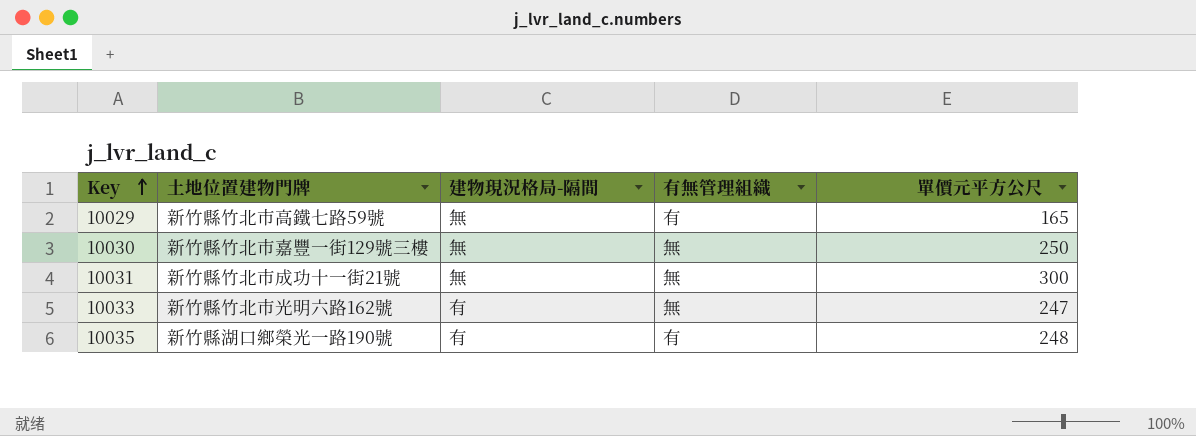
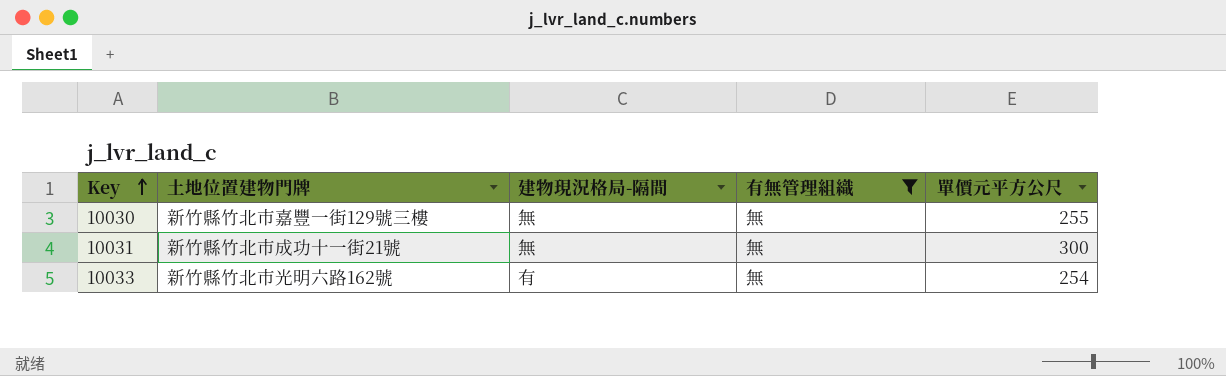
filter: none -> 有無管理組織 = 無
10030 | 單價元平方公尺: 250 -> 255
10033 | 單價元平方公尺: 247 -> 254

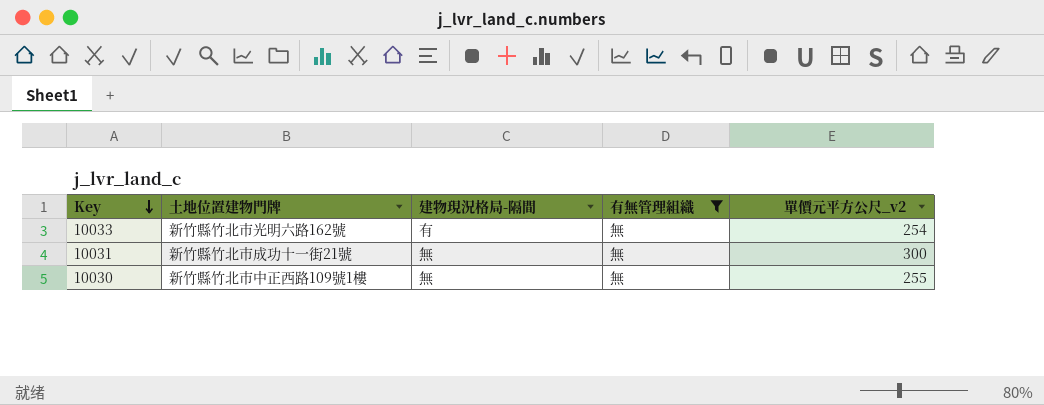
row order: Key ascending -> Key descending
column name: 單價元平方公尺 -> 單價元平方公尺_v2
10030 | 土地位置建物門牌: 新竹縣竹北市嘉豐一街129號三樓 -> 新竹縣竹北市中正西路109號1樓

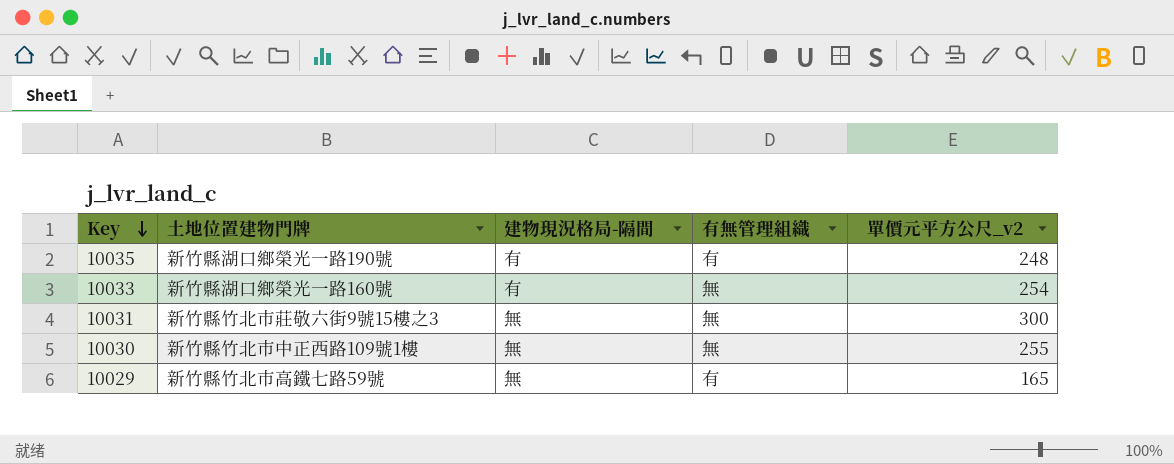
filter: 有無管理組織 = 無 -> none
10033 | 土地位置建物門牌: 新竹縣竹北市光明六路162號 -> 新竹縣湖口鄉榮光一路160號
10031 | 土地位置建物門牌: 新竹縣竹北市成功十一街21號 -> 新竹縣竹北市莊敬六街9號15樓之3

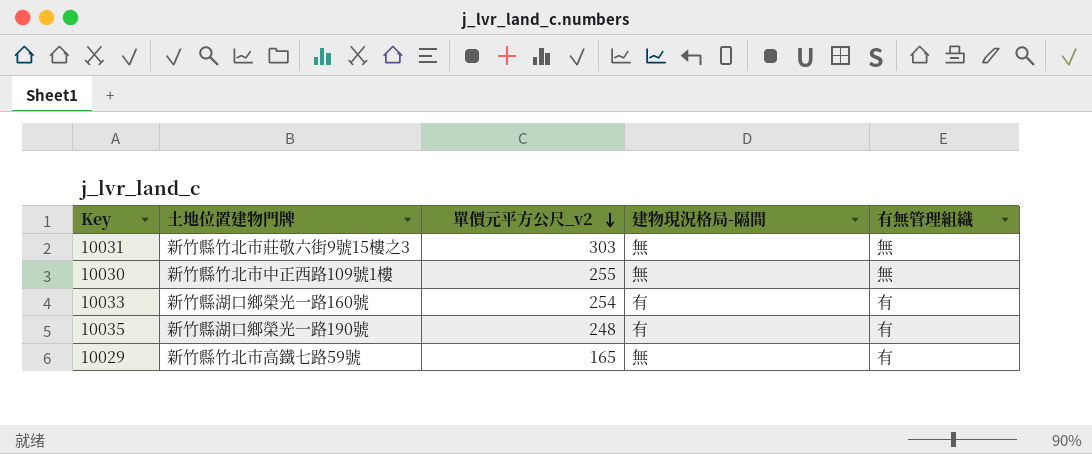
row order: Key descending -> 單價元平方公尺_v2 descending
column 單價元平方公尺_v2 | position: 5 -> 3
10031 | 單價元平方公尺_v2: 300 -> 303
10033 | 有無管理組織: 無 -> 有

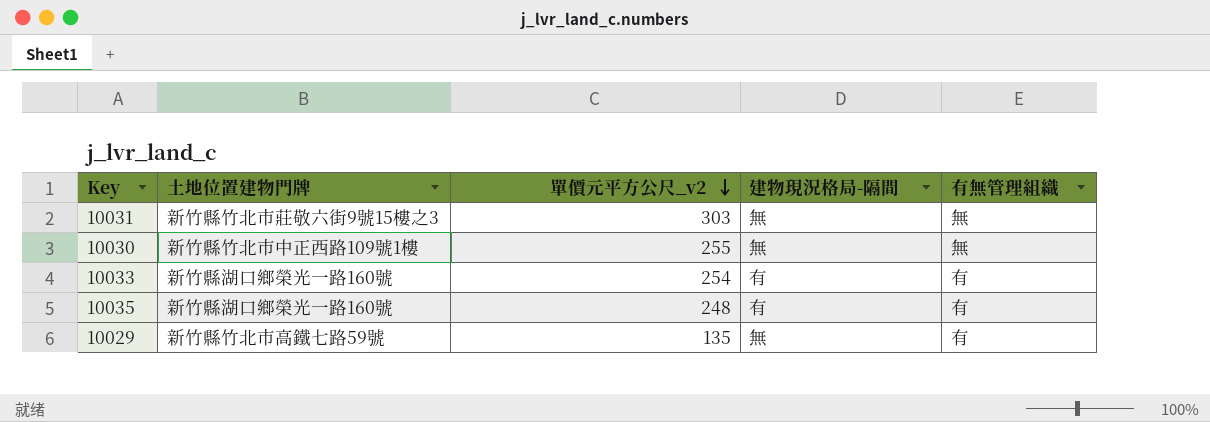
10035 | 土地位置建物門牌: 新竹縣湖口鄉榮光一路190號 -> 新竹縣湖口鄉榮光一路160號
10029 | 單價元平方公尺_v2: 165 -> 135

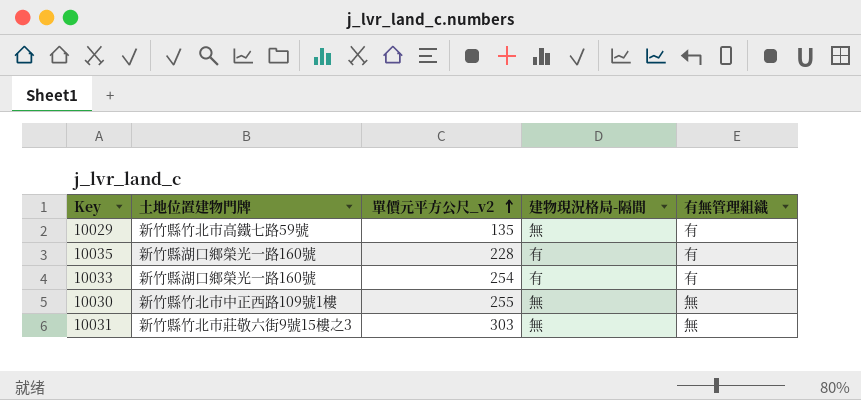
row order: 單價元平方公尺_v2 descending -> 單價元平方公尺_v2 ascending
10035 | 單價元平方公尺_v2: 248 -> 228

